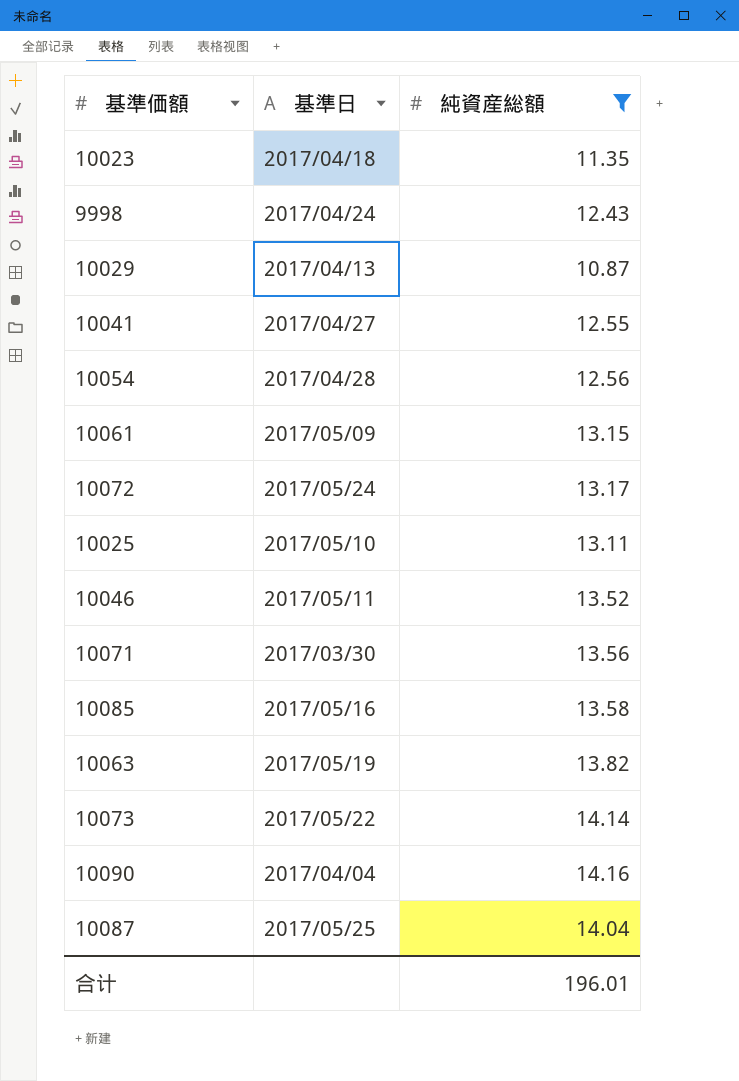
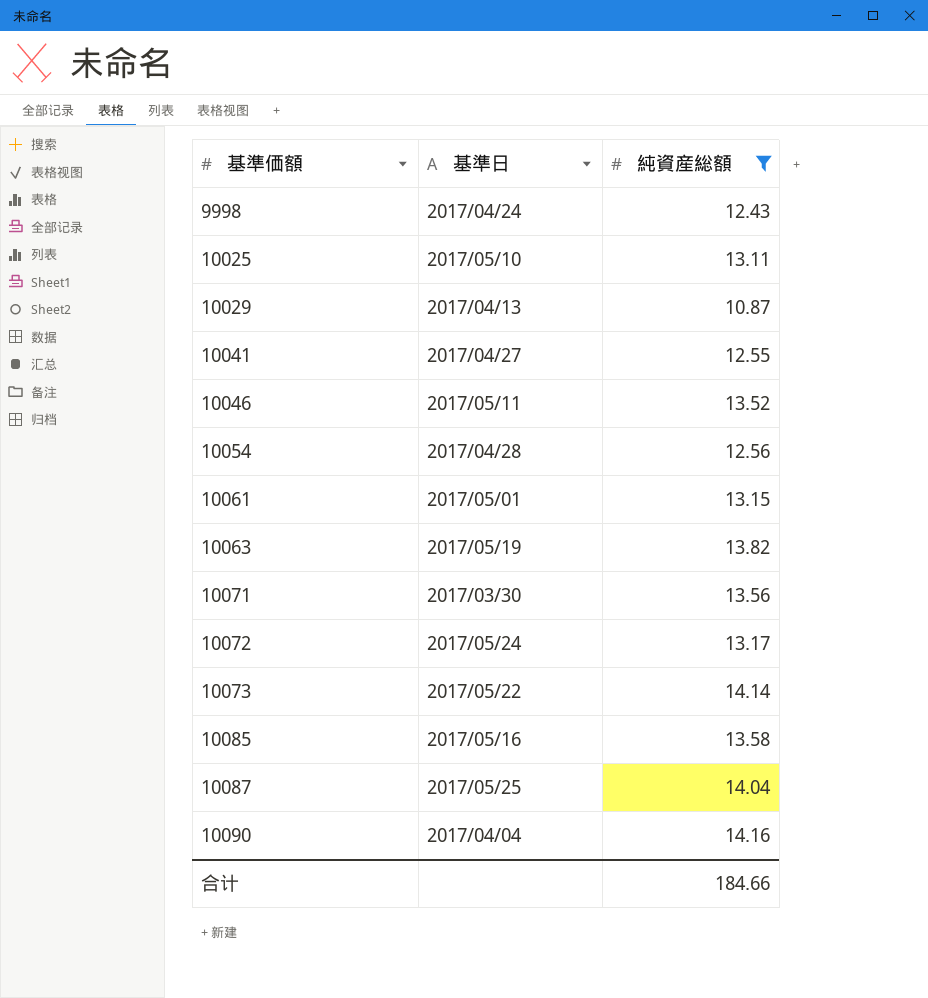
row order: none -> 基準価額 ascending
row 10023: 2017/04/18 | 11.35 -> none
10061 | 基準日: 2017/05/09 -> 2017/05/01
合计 | 純資産総額: 196.01 -> 184.66

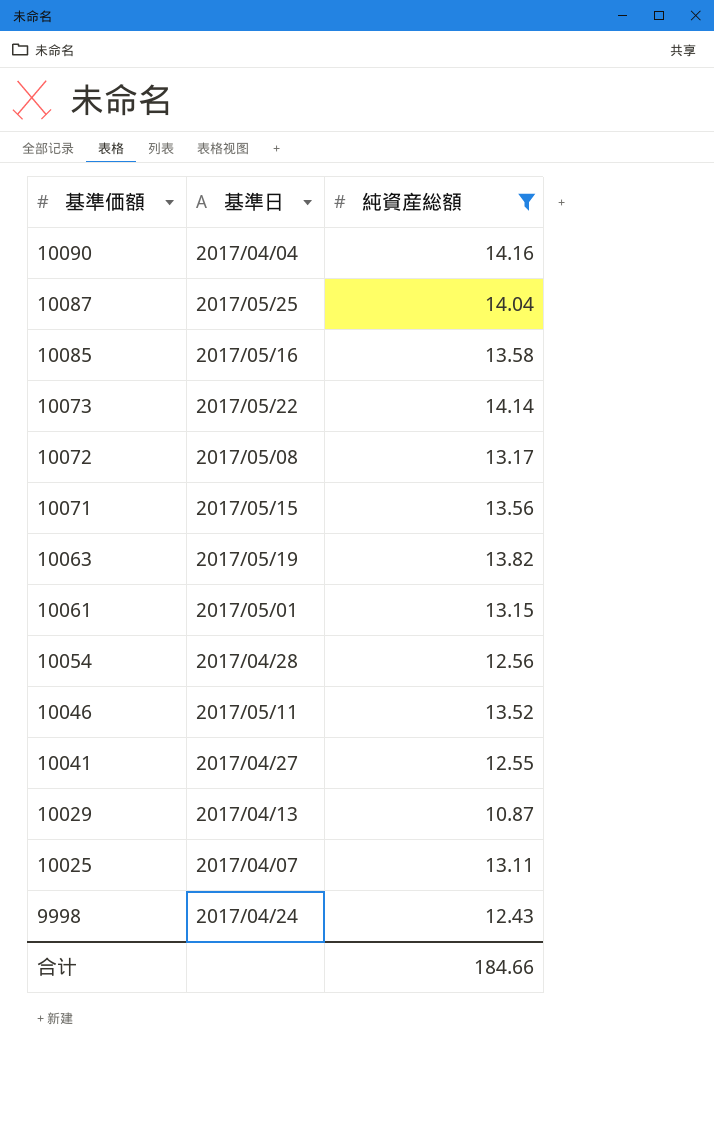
row order: 基準価額 ascending -> 基準価額 descending
10072 | 基準日: 2017/05/24 -> 2017/05/08
10071 | 基準日: 2017/03/30 -> 2017/05/15
10025 | 基準日: 2017/05/10 -> 2017/04/07

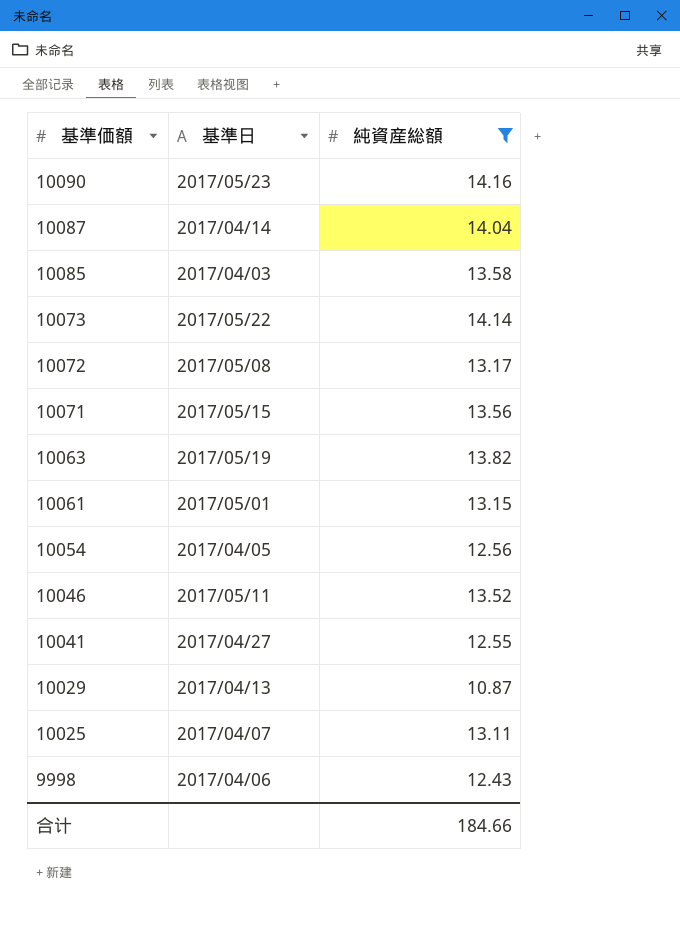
10090 | 基準日: 2017/04/04 -> 2017/05/23
10087 | 基準日: 2017/05/25 -> 2017/04/14
10085 | 基準日: 2017/05/16 -> 2017/04/03
10054 | 基準日: 2017/04/28 -> 2017/04/05
9998 | 基準日: 2017/04/24 -> 2017/04/06

